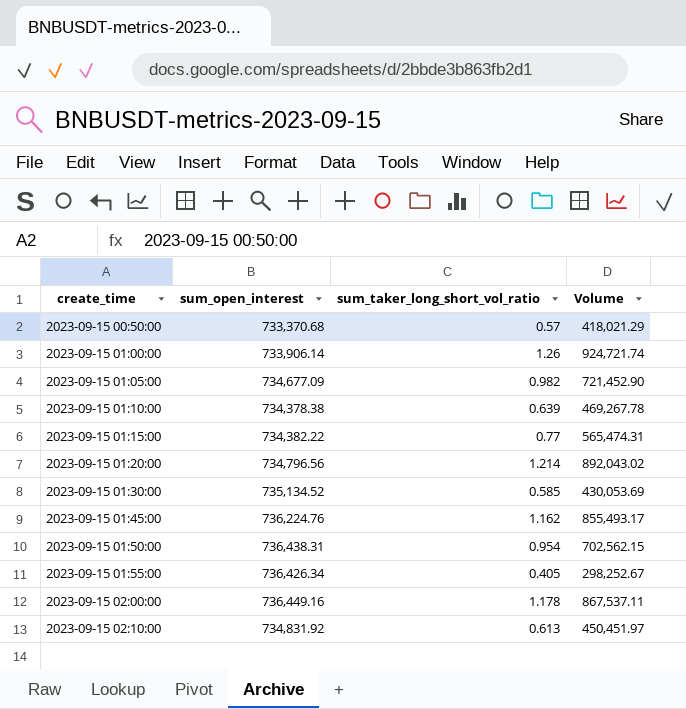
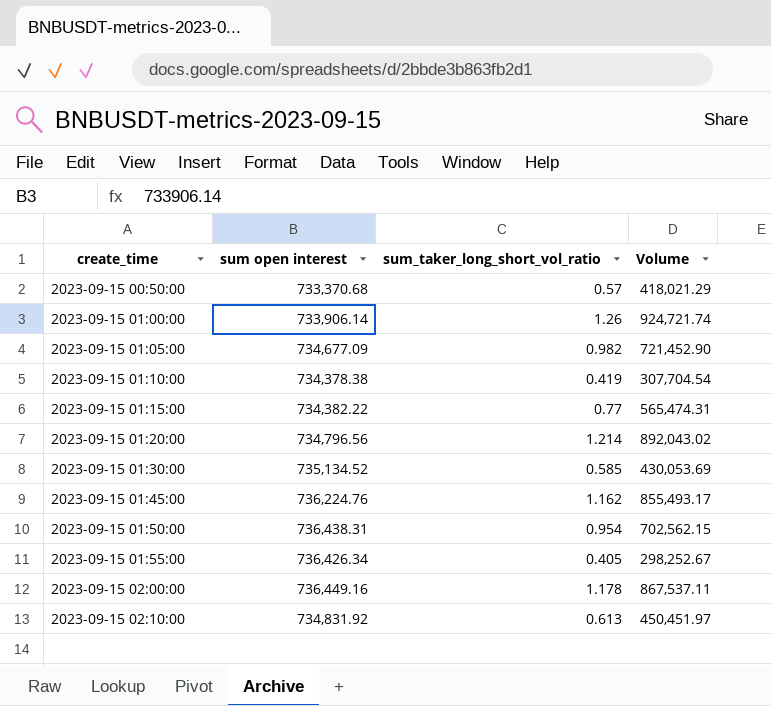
column name: sum_open_interest -> sum open interest
2023-09-15 01:10:00 | sum_taker_long_short_vol_ratio: 0.639 -> 0.419
2023-09-15 01:10:00 | Volume: 469,267.78 -> 307,704.54

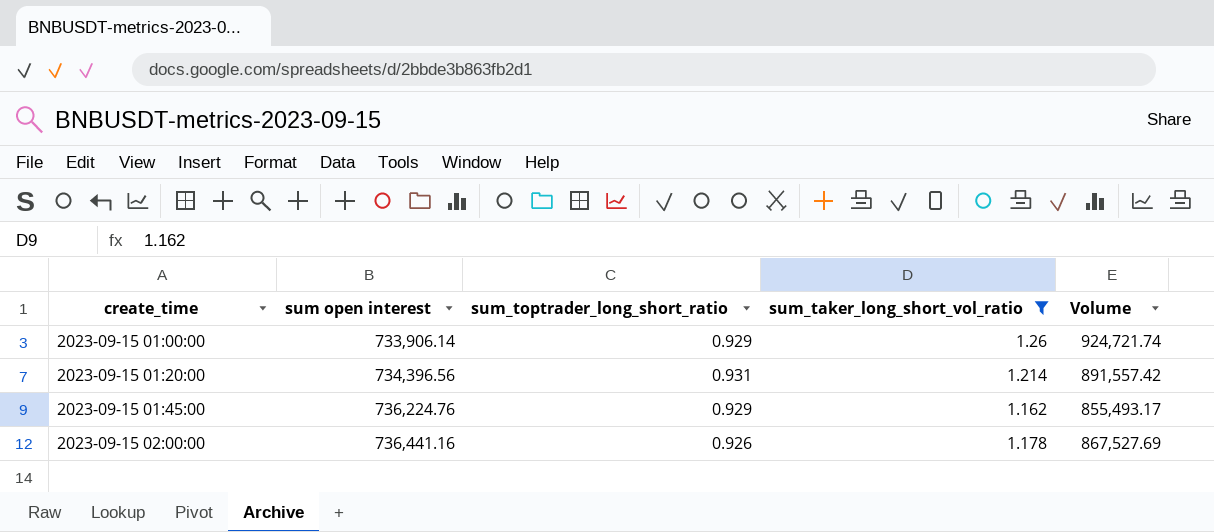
filter: none -> sum_taker_long_short_vol_ratio >= 1.162
column sum_toptrader_long_short_ratio | position: none -> 3
2023-09-15 01:20:00 | sum open interest: 734,796.56 -> 734,396.56
2023-09-15 01:20:00 | Volume: 892,043.02 -> 891,557.42
2023-09-15 02:00:00 | sum open interest: 736,449.16 -> 736,441.16
2023-09-15 02:00:00 | Volume: 867,537.11 -> 867,527.69

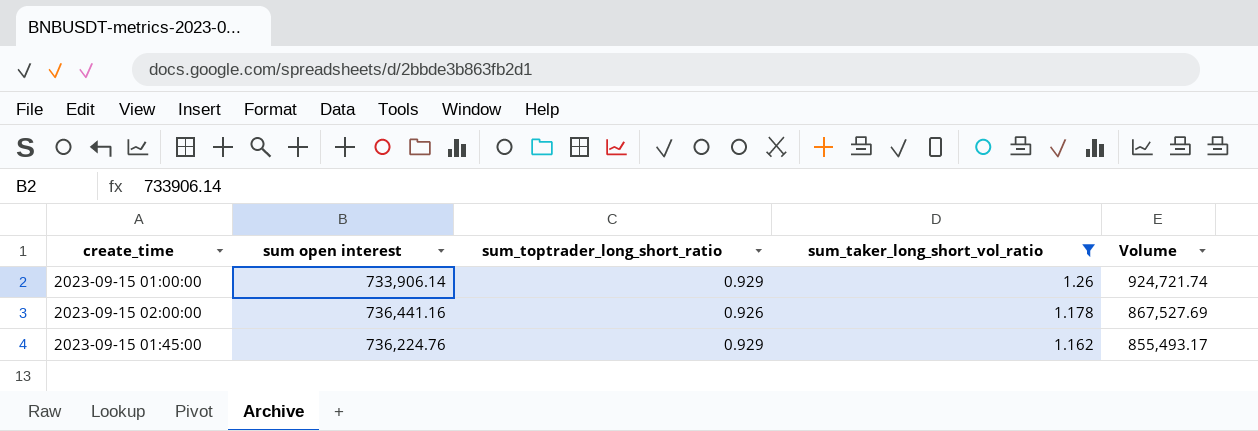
row order: create_time ascending -> sum_taker_long_short_vol_ratio descending
row 2023-09-15 01:20:00: 734,396.56 | 0.931 | 1.214 | 891,557.42 -> none

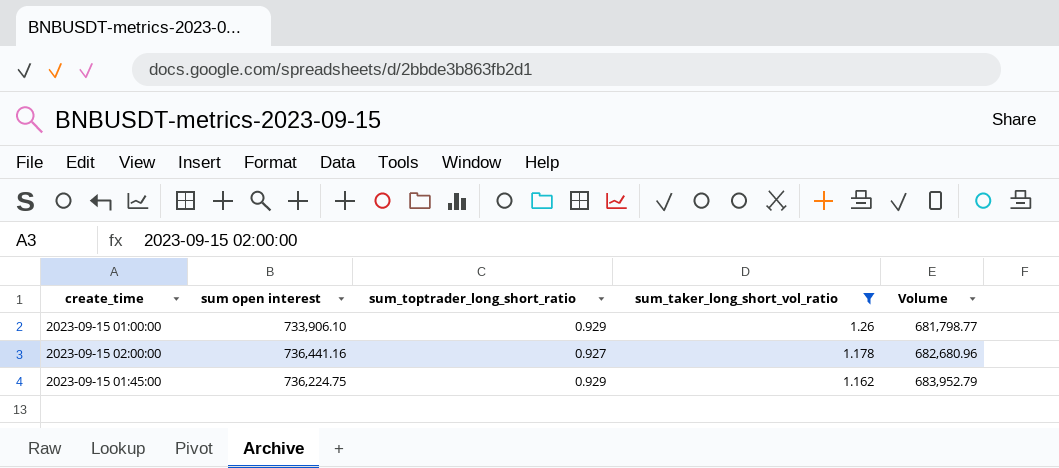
column Volume | formula: [sum open interest] * [sum_taker_long_short_vol_ratio] -> [sum open interest] * [sum_toptrader_long_short_ratio]
2023-09-15 01:00:00 | sum open interest: 733,906.14 -> 733,906.10
2023-09-15 02:00:00 | sum_toptrader_long_short_ratio: 0.926 -> 0.927
2023-09-15 01:45:00 | sum open interest: 736,224.76 -> 736,224.75

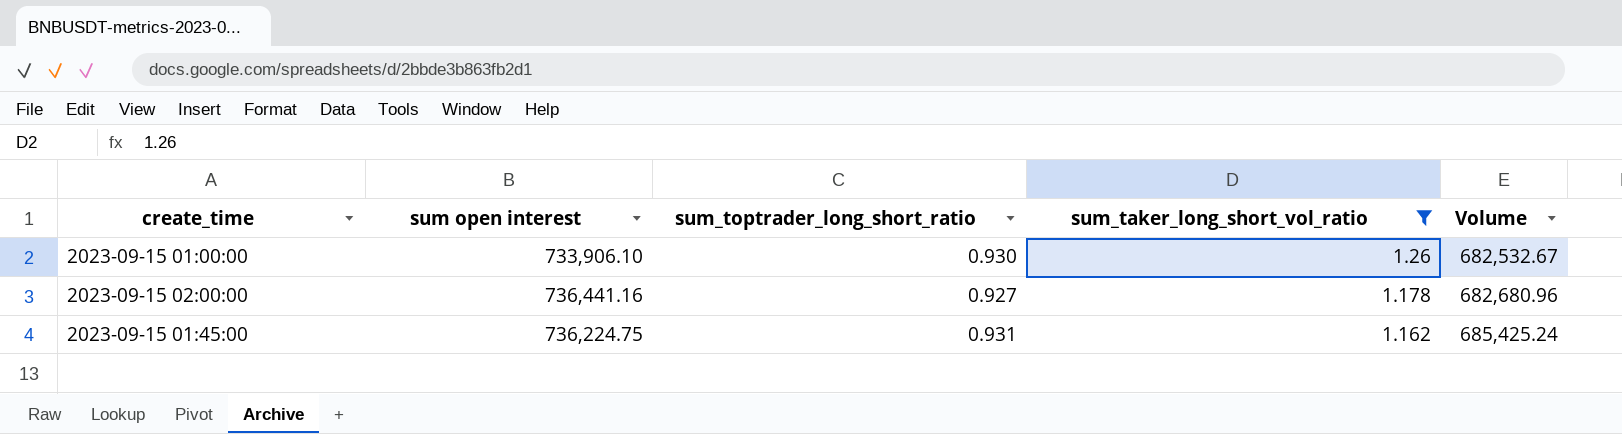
2023-09-15 01:00:00 | sum_toptrader_long_short_ratio: 0.929 -> 0.930
2023-09-15 01:00:00 | Volume: 681,798.77 -> 682,532.67
2023-09-15 01:45:00 | sum_toptrader_long_short_ratio: 0.929 -> 0.931
2023-09-15 01:45:00 | Volume: 683,952.79 -> 685,425.24

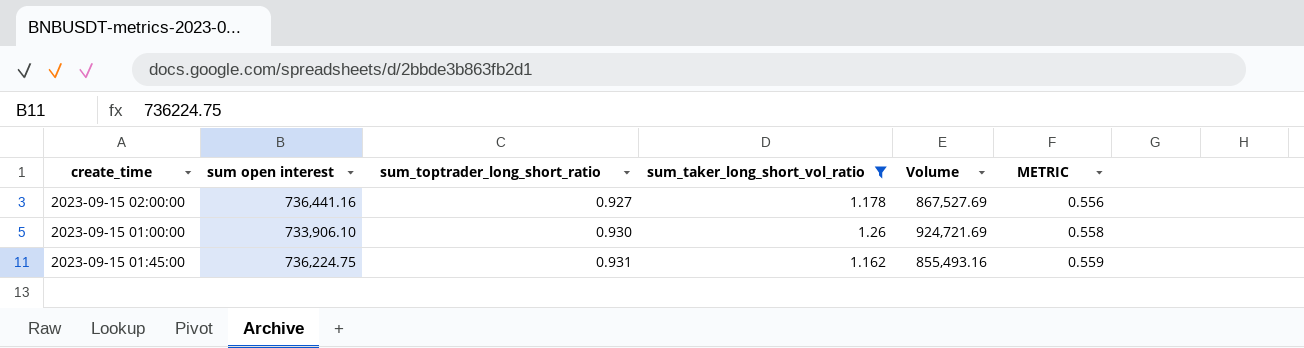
row order: sum_taker_long_short_vol_ratio descending -> sum_toptrader_long_short_ratio ascending
column Volume | formula: [sum open interest] * [sum_toptrader_long_short_ratio] -> [sum open interest] * [sum_taker_long_short_vol_ratio]
column METRIC | formula: none -> [sum_toptrader_long_short_ratio] * 0.6

